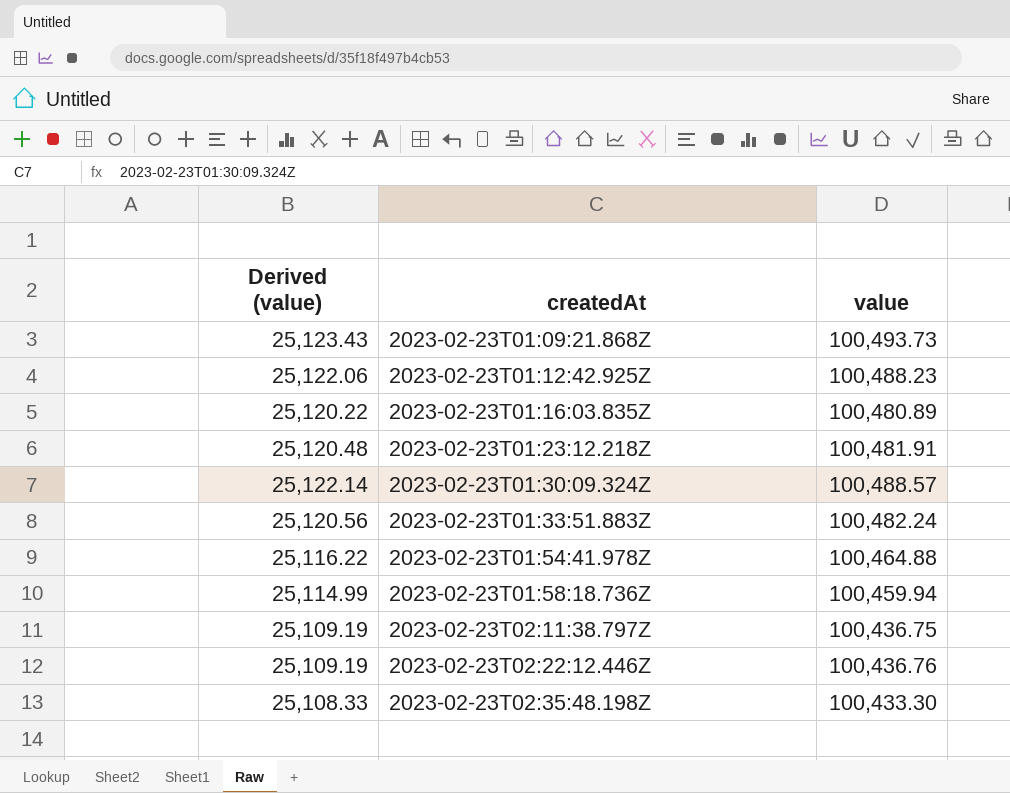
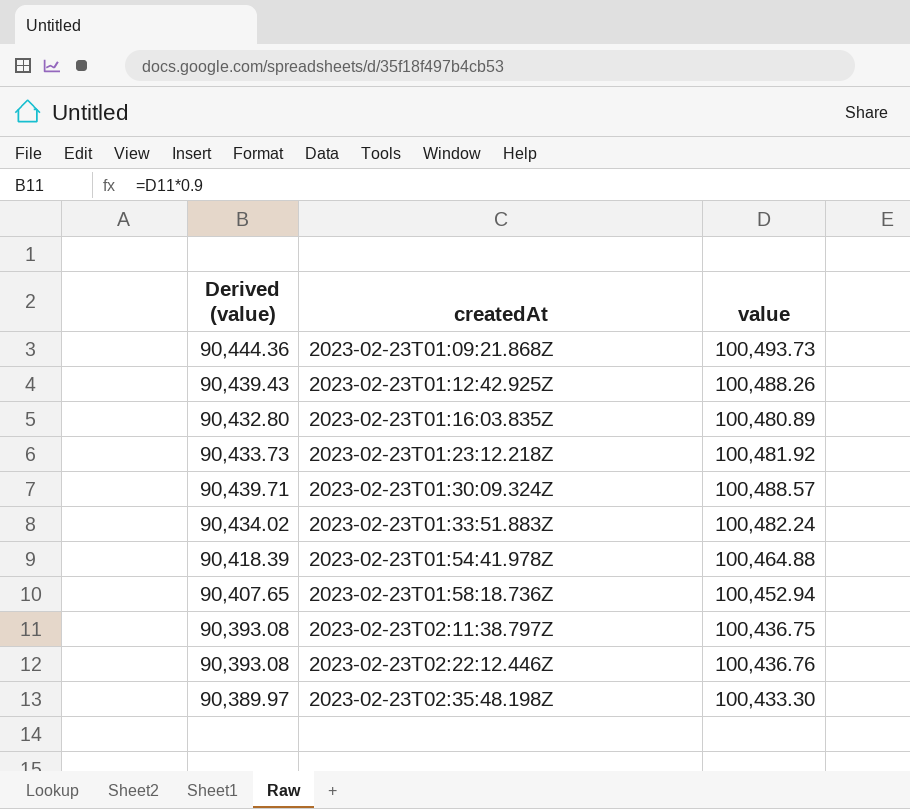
column Derived (value) | formula: [value] * 0.25 -> [value] * 0.9
2023-02-23T01:12:42.925Z | value: 100,488.23 -> 100,488.26
2023-02-23T01:23:12.218Z | value: 100,481.91 -> 100,481.92
2023-02-23T01:58:18.736Z | value: 100,459.94 -> 100,452.94

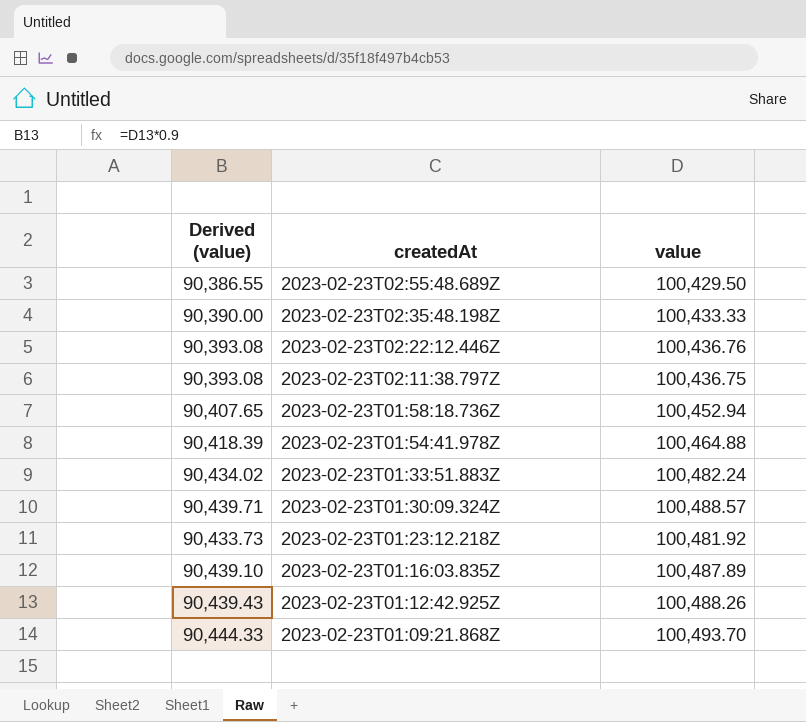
row order: createdAt ascending -> createdAt descending
row 2023-02-23T02:55:48.689Z: none -> 90,386.55 | 100,429.50
2023-02-23T02:35:48.198Z | Derived (value): 90,389.97 -> 90,390.00
2023-02-23T02:35:48.198Z | value: 100,433.30 -> 100,433.33
2023-02-23T01:16:03.835Z | Derived (value): 90,432.80 -> 90,439.10
2023-02-23T01:16:03.835Z | value: 100,480.89 -> 100,487.89
2023-02-23T01:09:21.868Z | Derived (value): 90,444.36 -> 90,444.33
2023-02-23T01:09:21.868Z | value: 100,493.73 -> 100,493.70

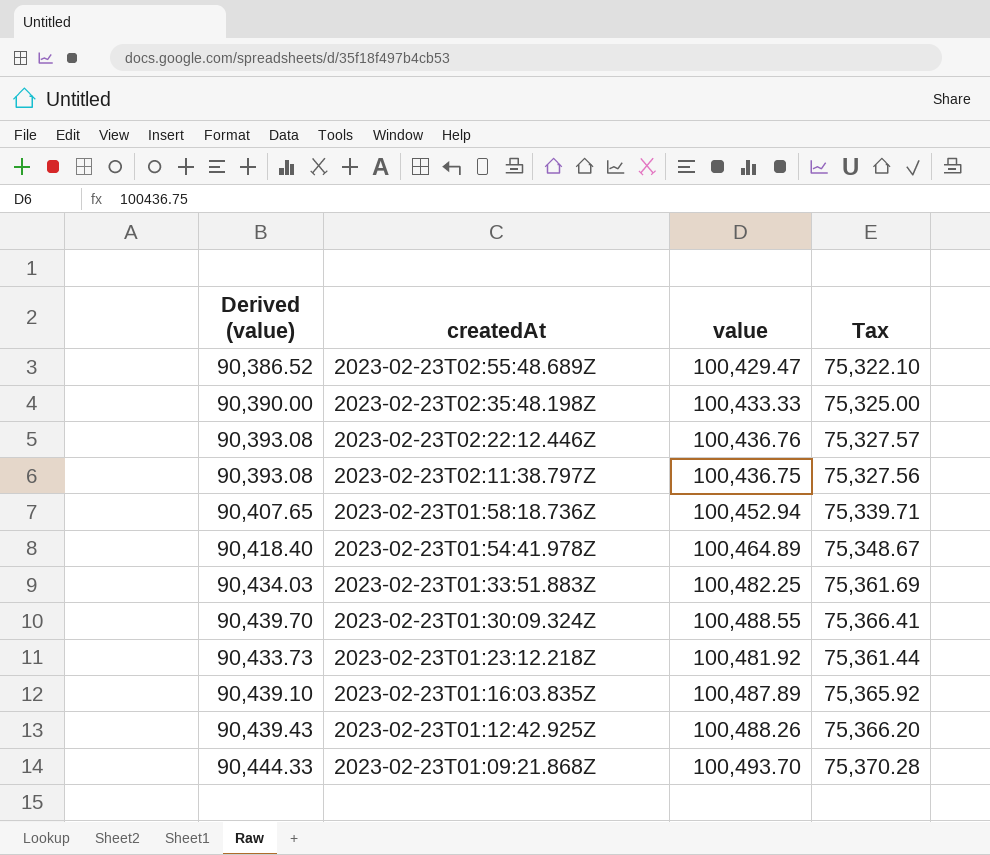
column Tax | formula: none -> [value] * 0.75
2023-02-23T02:55:48.689Z | Derived (value): 90,386.55 -> 90,386.52
2023-02-23T02:55:48.689Z | value: 100,429.50 -> 100,429.47
2023-02-23T01:54:41.978Z | Derived (value): 90,418.39 -> 90,418.40
2023-02-23T01:54:41.978Z | value: 100,464.88 -> 100,464.89
2023-02-23T01:33:51.883Z | Derived (value): 90,434.02 -> 90,434.03
2023-02-23T01:33:51.883Z | value: 100,482.24 -> 100,482.25
2023-02-23T01:30:09.324Z | Derived (value): 90,439.71 -> 90,439.70
2023-02-23T01:30:09.324Z | value: 100,488.57 -> 100,488.55

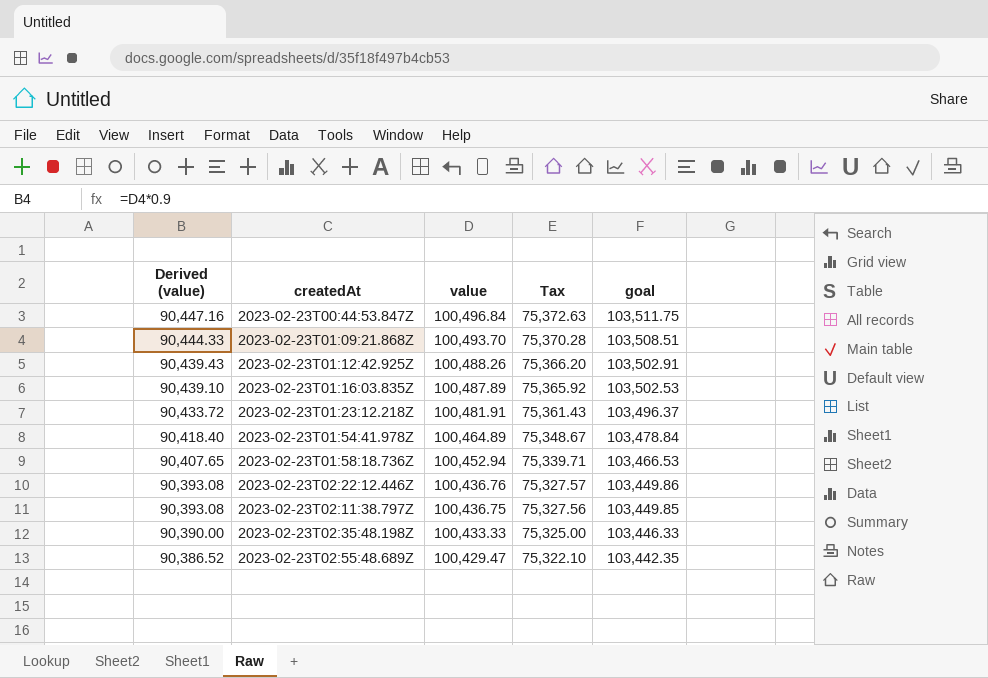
row order: createdAt descending -> Derived (value) descending
column goal | formula: none -> [value] * 1.03
row 2023-02-23T01:33:51.883Z: 90,434.03 | 100,482.25 | 75,361.69 -> none
row 2023-02-23T01:30:09.324Z: 90,439.70 | 100,488.55 | 75,366.41 -> none
row 2023-02-23T00:44:53.847Z: none -> 90,447.16 | 100,496.84 | 75,372.63 | 103,511.75
2023-02-23T01:23:12.218Z | Derived (value): 90,433.73 -> 90,433.72
2023-02-23T01:23:12.218Z | value: 100,481.92 -> 100,481.91
2023-02-23T01:23:12.218Z | Tax: 75,361.44 -> 75,361.43

